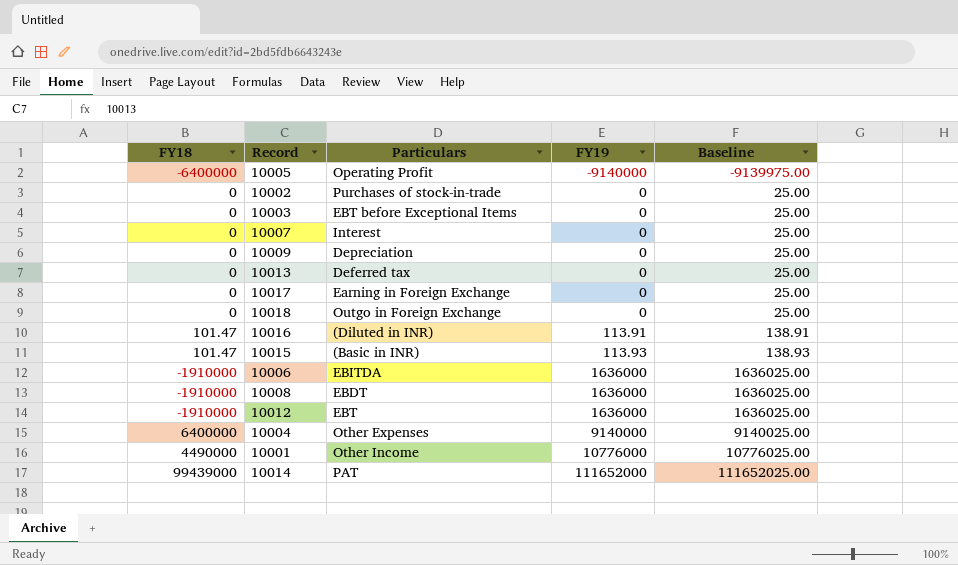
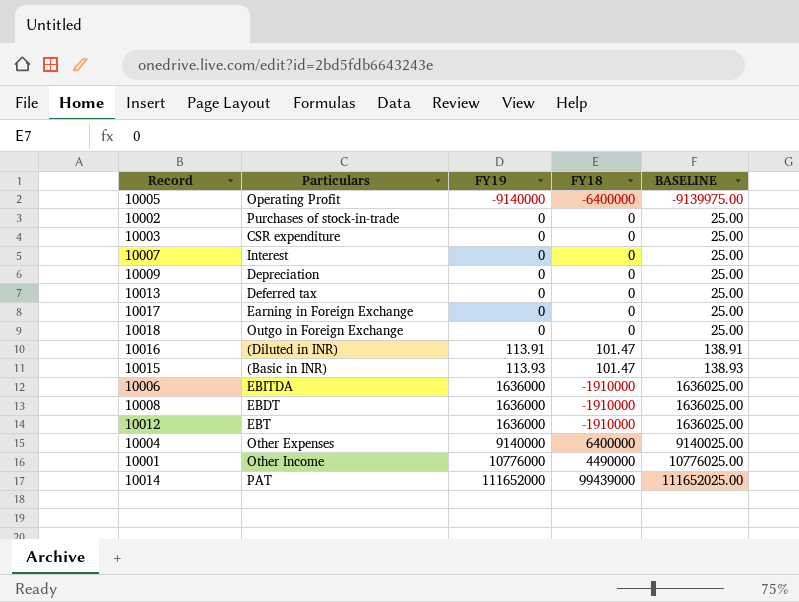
column FY18 | position: 1 -> 4
column name: Baseline -> BASELINE
10003 | Particulars: EBT before Exceptional Items -> CSR expenditure

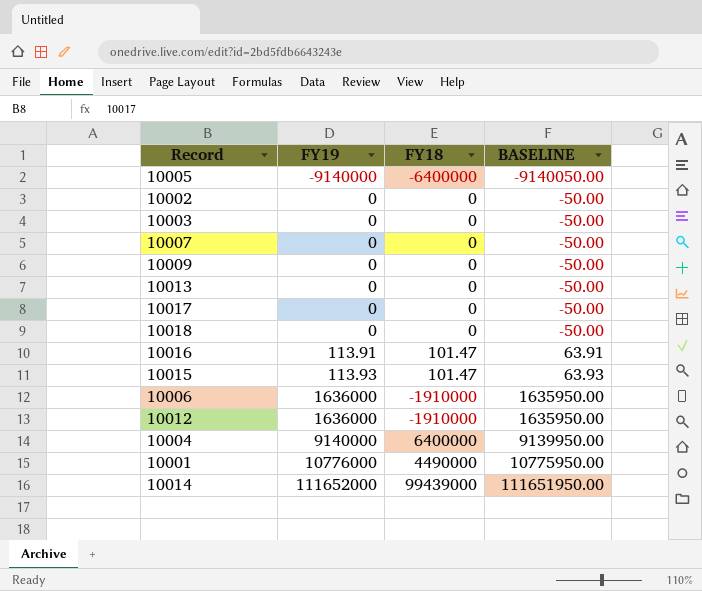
column Particulars | position: 2 -> none
column BASELINE | formula: [FY19] + 25 -> [FY19] - 50
row 10008: EBDT | 1636000 | -1910000 | 1636025.00 -> none

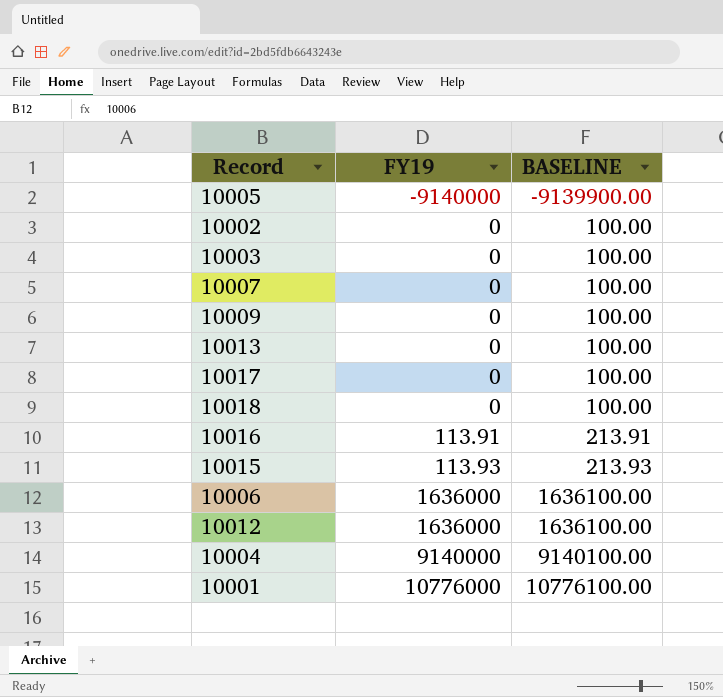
column FY18 | position: 3 -> none
column BASELINE | formula: [FY19] - 50 -> [FY19] + 100
row 10014: 111652000 | 99439000 | 111651950.00 -> none

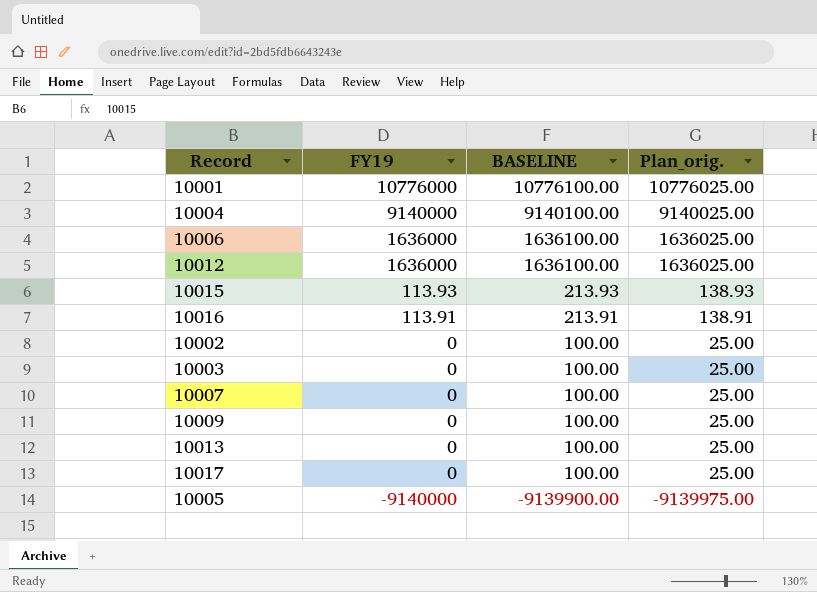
row order: FY19 ascending -> FY19 descending
column Plan_orig. | formula: none -> [FY19] + 25
row 10018: 0 | 100.00 -> none

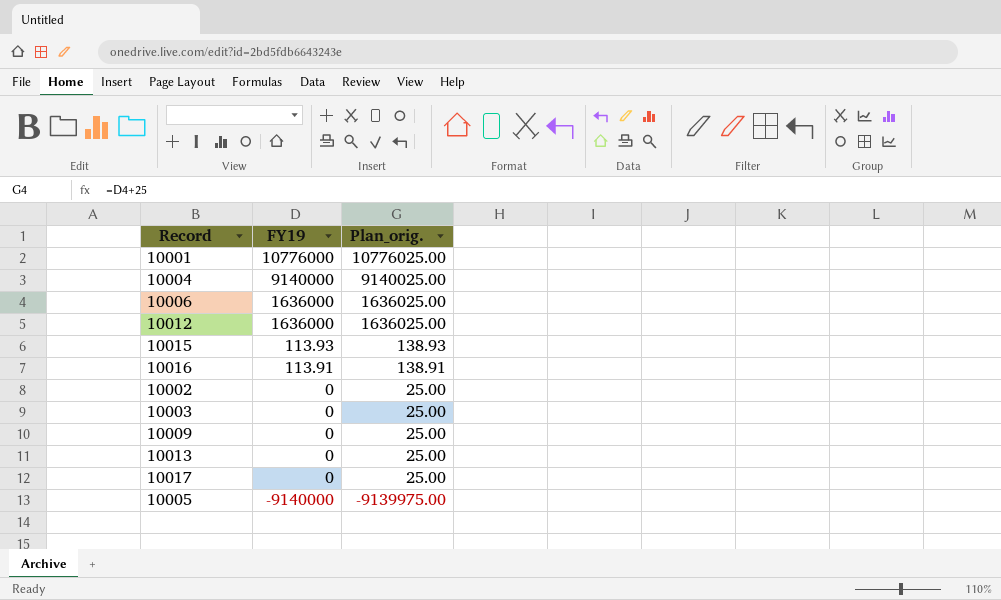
column BASELINE | formula: [FY19] + 100 -> none
row 10007: 0 | 100.00 | 25.00 -> none

